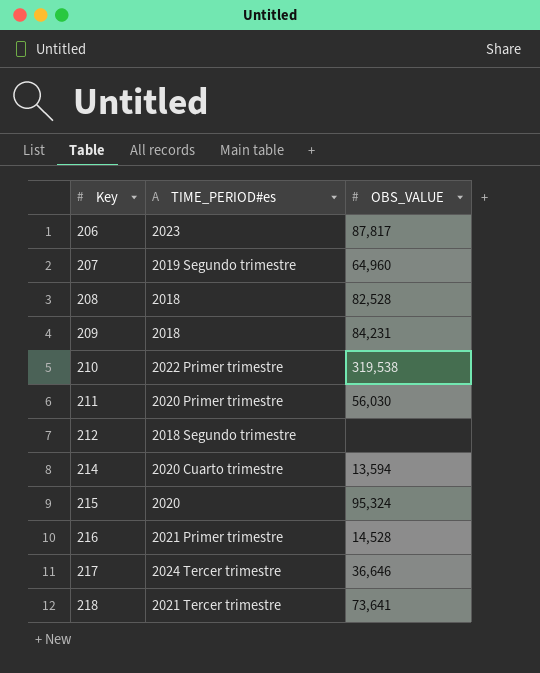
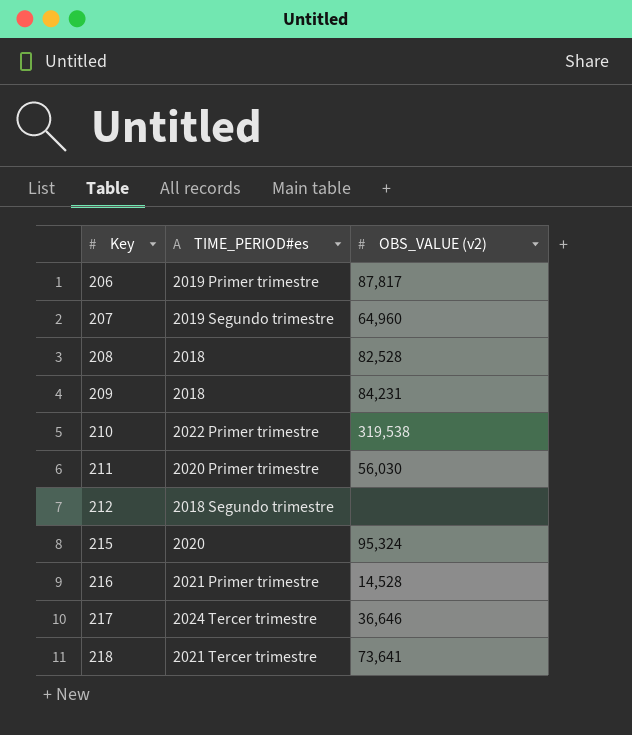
column name: OBS_VALUE -> OBS_VALUE (v2)
row 214: 2020 Cuarto trimestre | 13,594 -> none
206 | TIME_PERIOD#es: 2023 -> 2019 Primer trimestre

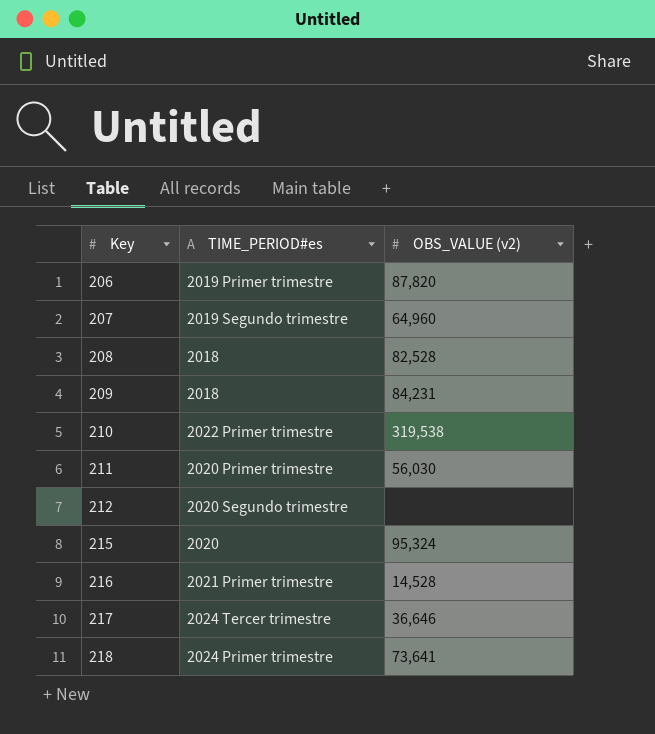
206 | OBS_VALUE (v2): 87,817 -> 87,820
212 | TIME_PERIOD#es: 2018 Segundo trimestre -> 2020 Segundo trimestre
218 | TIME_PERIOD#es: 2021 Tercer trimestre -> 2024 Primer trimestre

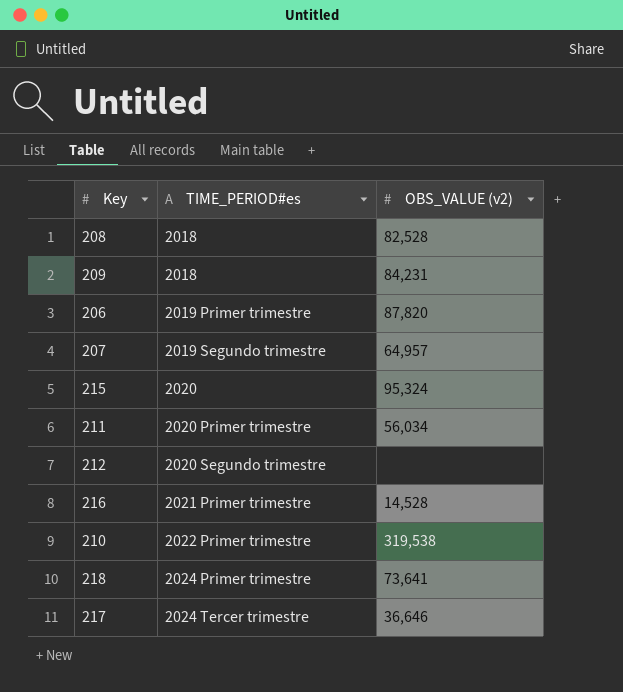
row order: Key ascending -> TIME_PERIOD#es ascending
207 | OBS_VALUE (v2): 64,960 -> 64,957
211 | OBS_VALUE (v2): 56,030 -> 56,034

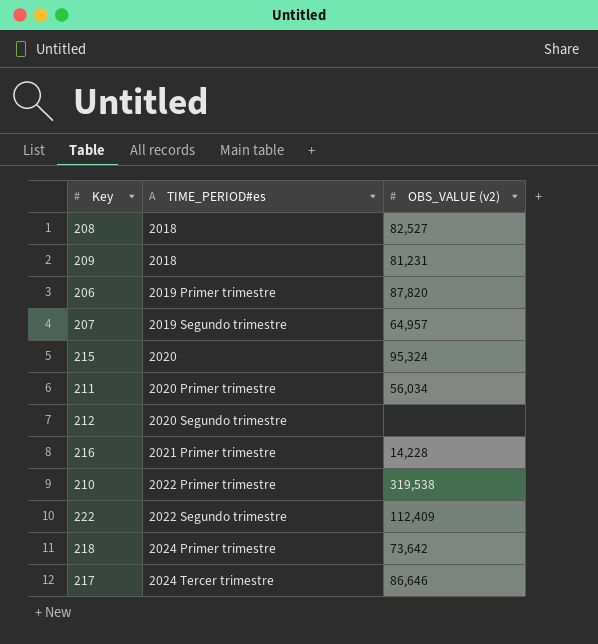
208 | OBS_VALUE (v2): 82,528 -> 82,527
209 | OBS_VALUE (v2): 84,231 -> 81,231
216 | OBS_VALUE (v2): 14,528 -> 14,228
row 222: none -> 2022 Segundo trimestre | 112,409
218 | OBS_VALUE (v2): 73,641 -> 73,642
217 | OBS_VALUE (v2): 36,646 -> 86,646

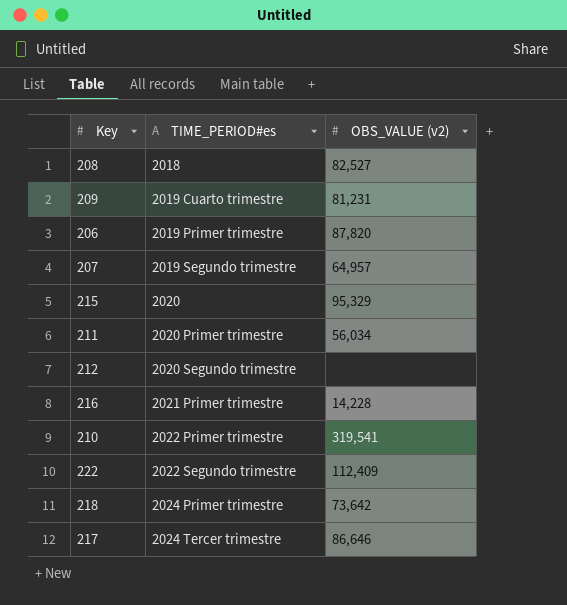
209 | TIME_PERIOD#es: 2018 -> 2019 Cuarto trimestre
215 | OBS_VALUE (v2): 95,324 -> 95,329
210 | OBS_VALUE (v2): 319,538 -> 319,541

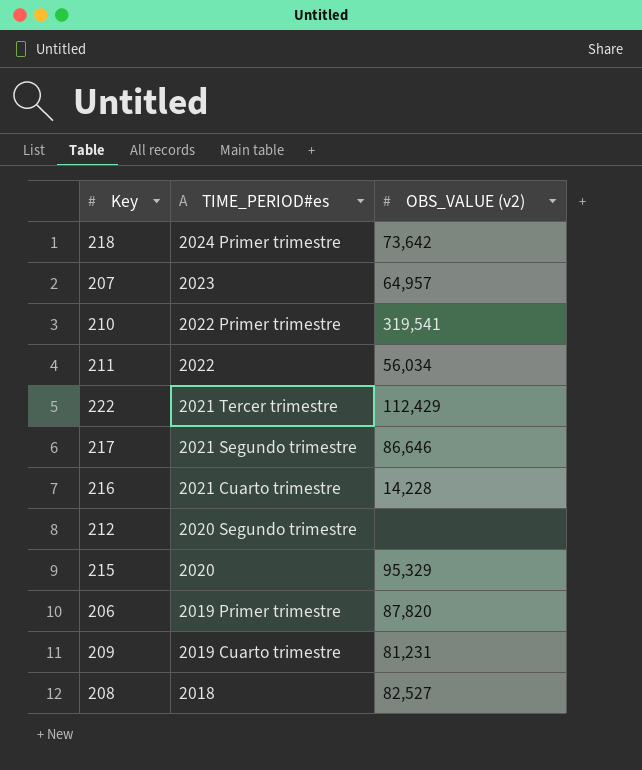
row order: TIME_PERIOD#es ascending -> TIME_PERIOD#es descending
207 | TIME_PERIOD#es: 2019 Segundo trimestre -> 2023
211 | TIME_PERIOD#es: 2020 Primer trimestre -> 2022
222 | TIME_PERIOD#es: 2022 Segundo trimestre -> 2021 Tercer trimestre
222 | OBS_VALUE (v2): 112,409 -> 112,429
217 | TIME_PERIOD#es: 2024 Tercer trimestre -> 2021 Segundo trimestre
216 | TIME_PERIOD#es: 2021 Primer trimestre -> 2021 Cuarto trimestre

